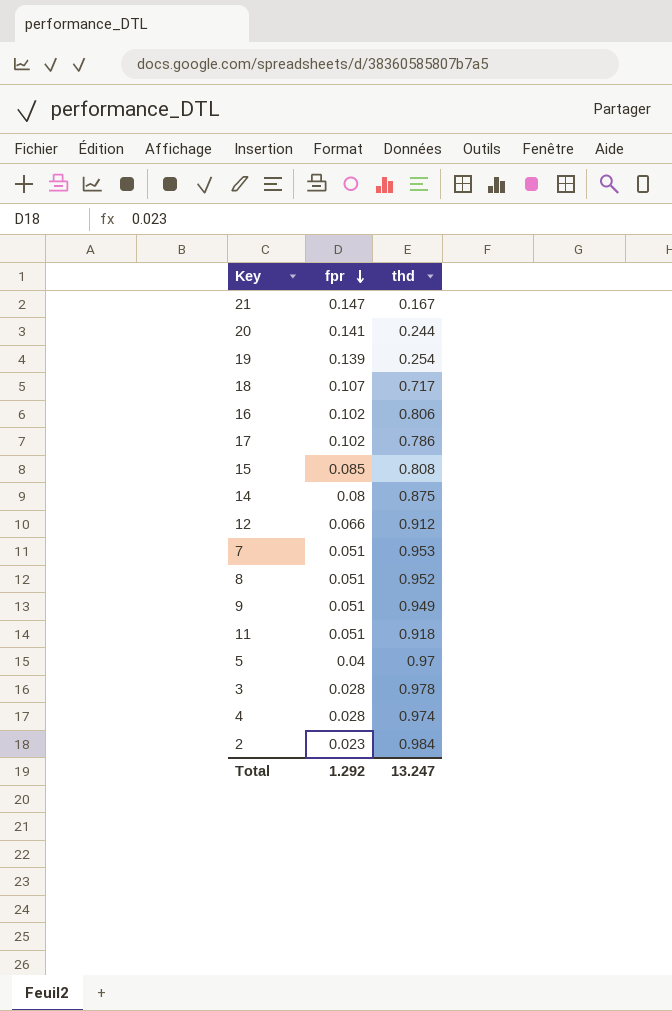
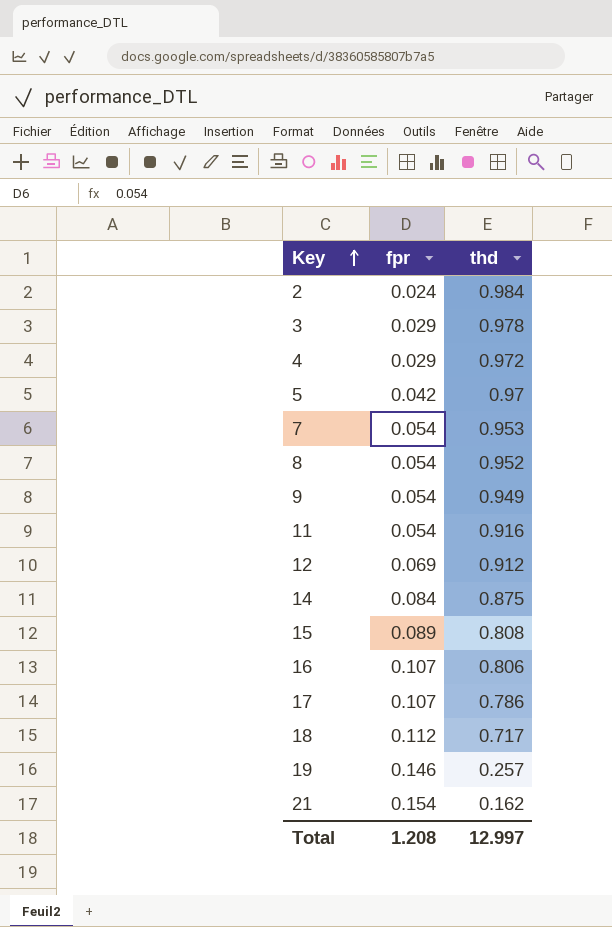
row order: fpr descending -> Key ascending
row 20: 0.141 | 0.244 -> none
2 | fpr: 0.023 -> 0.024
3 | fpr: 0.028 -> 0.029
4 | fpr: 0.028 -> 0.029
4 | thd: 0.974 -> 0.972
5 | fpr: 0.04 -> 0.042
7 | fpr: 0.051 -> 0.054
8 | fpr: 0.051 -> 0.054
9 | fpr: 0.051 -> 0.054
11 | fpr: 0.051 -> 0.054
11 | thd: 0.918 -> 0.916
12 | fpr: 0.066 -> 0.069
14 | fpr: 0.08 -> 0.084
15 | fpr: 0.085 -> 0.089
16 | fpr: 0.102 -> 0.107
17 | fpr: 0.102 -> 0.107
18 | fpr: 0.107 -> 0.112
19 | fpr: 0.139 -> 0.146
19 | thd: 0.254 -> 0.257
21 | fpr: 0.147 -> 0.154
21 | thd: 0.167 -> 0.162
Total | fpr: 1.292 -> 1.208
Total | thd: 13.247 -> 12.997

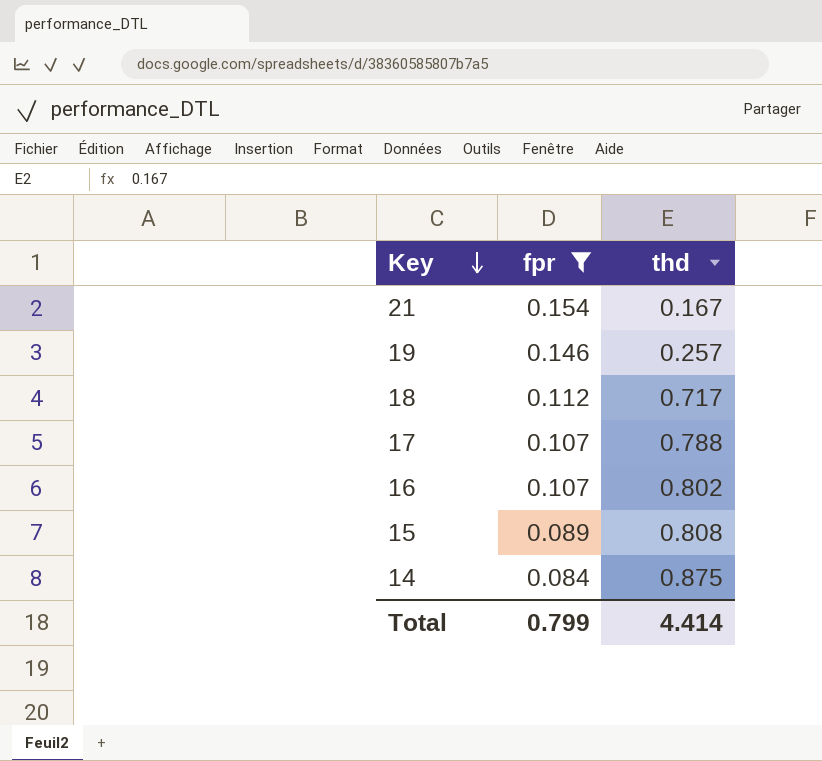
filter: none -> fpr >= 0.084
row order: Key ascending -> Key descending
21 | thd: 0.162 -> 0.167
17 | thd: 0.786 -> 0.788
16 | thd: 0.806 -> 0.802
Total | fpr: 1.208 -> 0.799
Total | thd: 12.997 -> 4.414

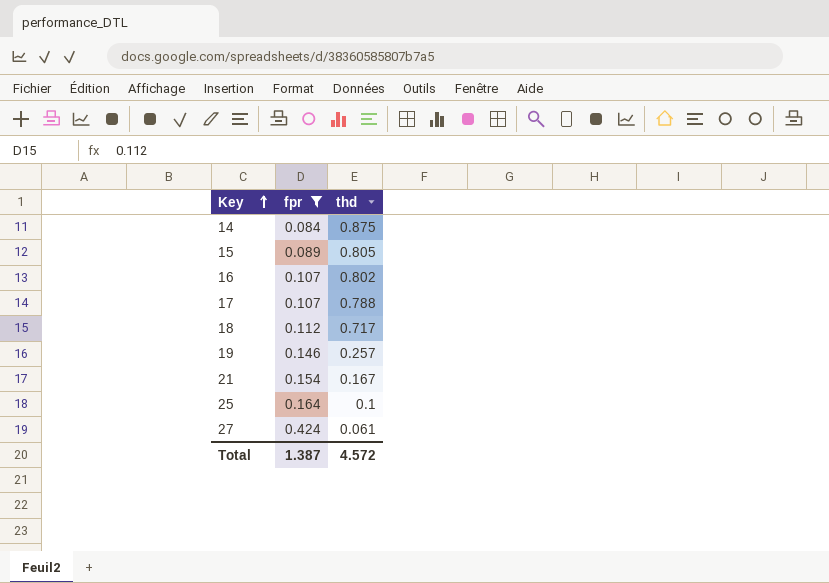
row order: Key descending -> Key ascending
15 | thd: 0.808 -> 0.805
row 25: none -> 0.164 | 0.1
row 27: none -> 0.424 | 0.061
Total | fpr: 0.799 -> 1.387
Total | thd: 4.414 -> 4.572

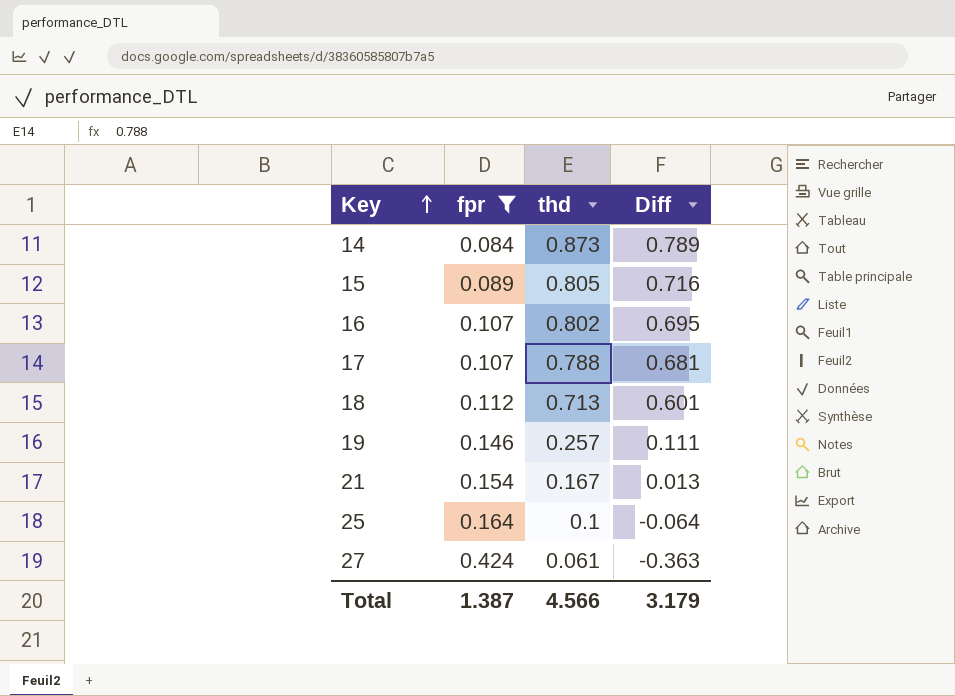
column Diff | formula: none -> [thd] - [fpr]
14 | thd: 0.875 -> 0.873
18 | thd: 0.717 -> 0.713
Total | thd: 4.572 -> 4.566

